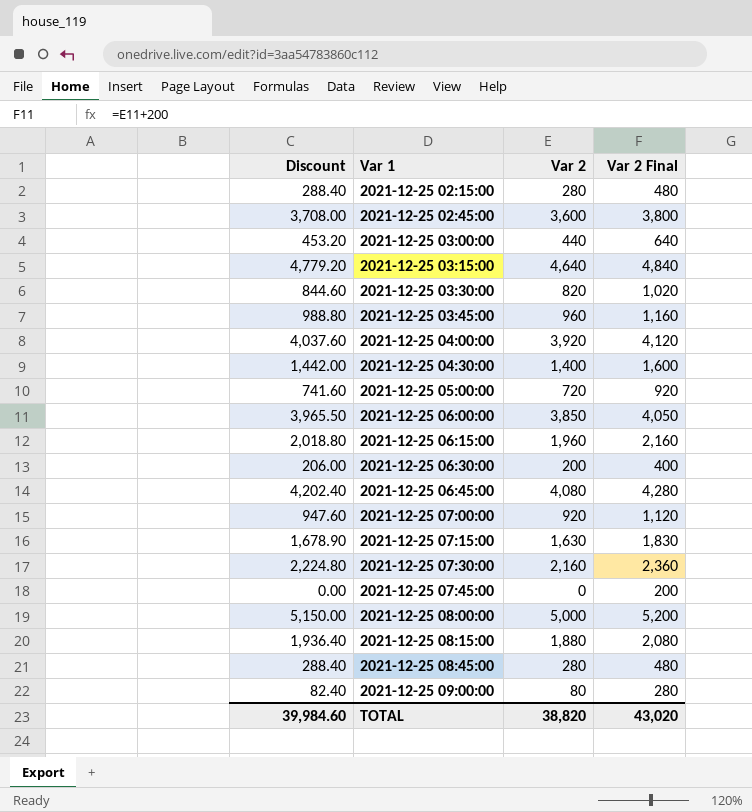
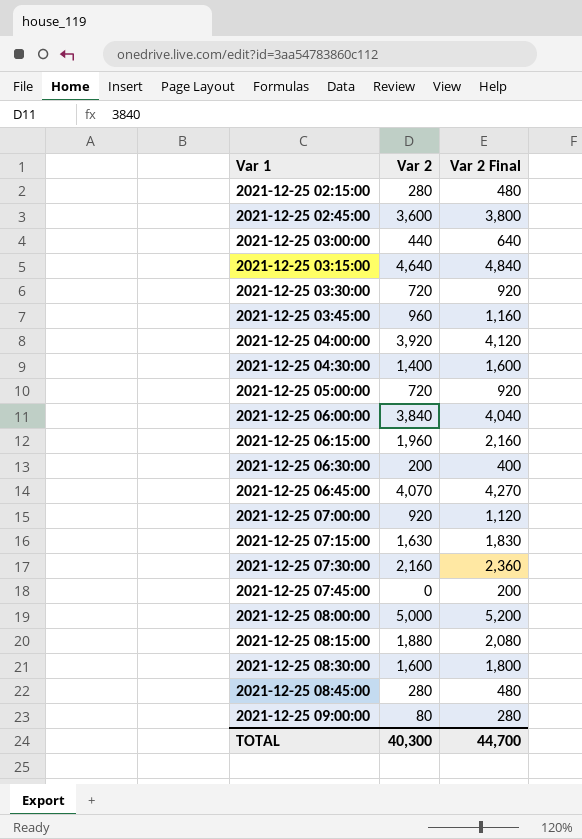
column Discount | formula: [Var 2] * 1.03 -> none
2021-12-25 03:30:00 | Var 2: 820 -> 720
2021-12-25 03:30:00 | Var 2 Final: 1,020 -> 920
2021-12-25 06:00:00 | Var 2: 3,850 -> 3,840
2021-12-25 06:00:00 | Var 2 Final: 4,050 -> 4,040
2021-12-25 06:45:00 | Var 2: 4,080 -> 4,070
2021-12-25 06:45:00 | Var 2 Final: 4,280 -> 4,270
row 2021-12-25 08:30:00: none -> 1,600 | 1,800
TOTAL | Var 2: 38,820 -> 40,300
TOTAL | Var 2 Final: 43,020 -> 44,700

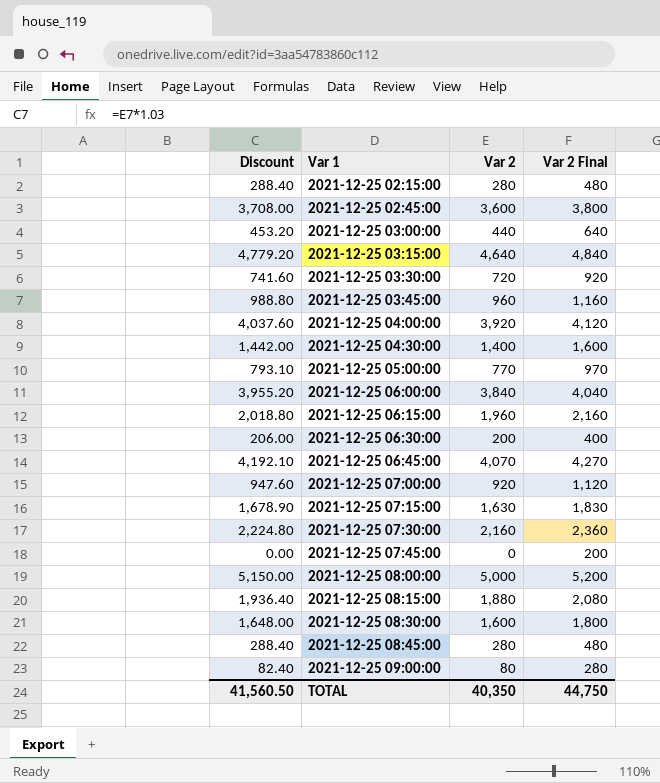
column Discount | formula: none -> [Var 2] * 1.03
2021-12-25 05:00:00 | Var 2: 720 -> 770
2021-12-25 05:00:00 | Var 2 Final: 920 -> 970
TOTAL | Var 2: 40,300 -> 40,350
TOTAL | Var 2 Final: 44,700 -> 44,750

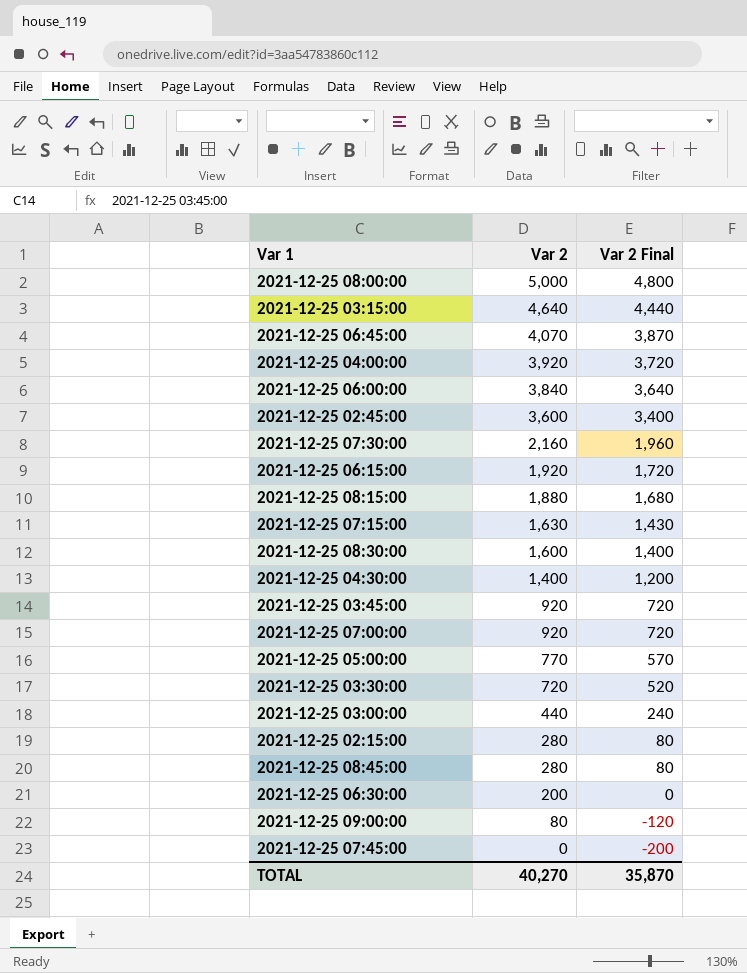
row order: Var 1 ascending -> Var 2 descending
column Discount | formula: [Var 2] * 1.03 -> none
column Var 2 Final | formula: [Var 2] + 200 -> [Var 2] - 200
2021-12-25 06:15:00 | Var 2: 1,960 -> 1,920
2021-12-25 03:45:00 | Var 2: 960 -> 920
TOTAL | Var 2: 40,350 -> 40,270
TOTAL | Var 2 Final: 44,750 -> 35,870

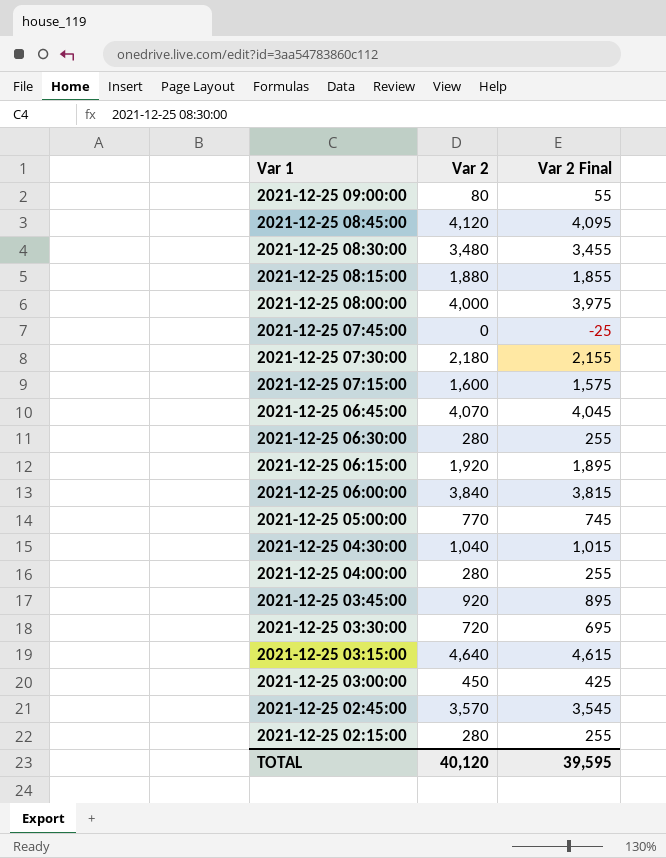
row order: Var 2 descending -> Var 1 descending
column Var 2 Final | formula: [Var 2] - 200 -> [Var 2] - 25
row 2021-12-25 07:00:00: 920 | 720 -> none
2021-12-25 08:45:00 | Var 2: 280 -> 4,120
2021-12-25 08:30:00 | Var 2: 1,600 -> 3,480
2021-12-25 08:00:00 | Var 2: 5,000 -> 4,000
2021-12-25 07:30:00 | Var 2: 2,160 -> 2,180
2021-12-25 07:15:00 | Var 2: 1,630 -> 1,600
2021-12-25 06:30:00 | Var 2: 200 -> 280
2021-12-25 04:30:00 | Var 2: 1,400 -> 1,040
2021-12-25 04:00:00 | Var 2: 3,920 -> 280
2021-12-25 03:00:00 | Var 2: 440 -> 450
2021-12-25 02:45:00 | Var 2: 3,600 -> 3,570
TOTAL | Var 2: 40,270 -> 40,120
TOTAL | Var 2 Final: 35,870 -> 39,595

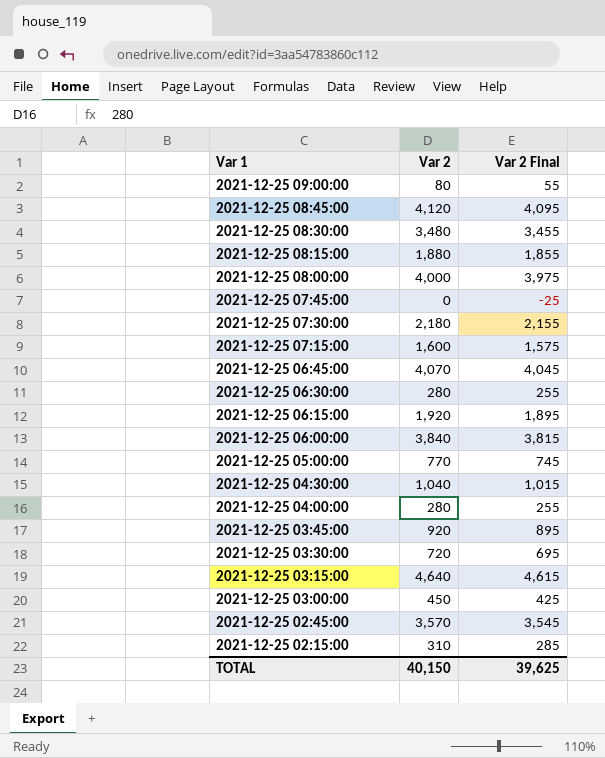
2021-12-25 02:15:00 | Var 2: 280 -> 310
2021-12-25 02:15:00 | Var 2 Final: 255 -> 285
TOTAL | Var 2: 40,120 -> 40,150
TOTAL | Var 2 Final: 39,595 -> 39,625

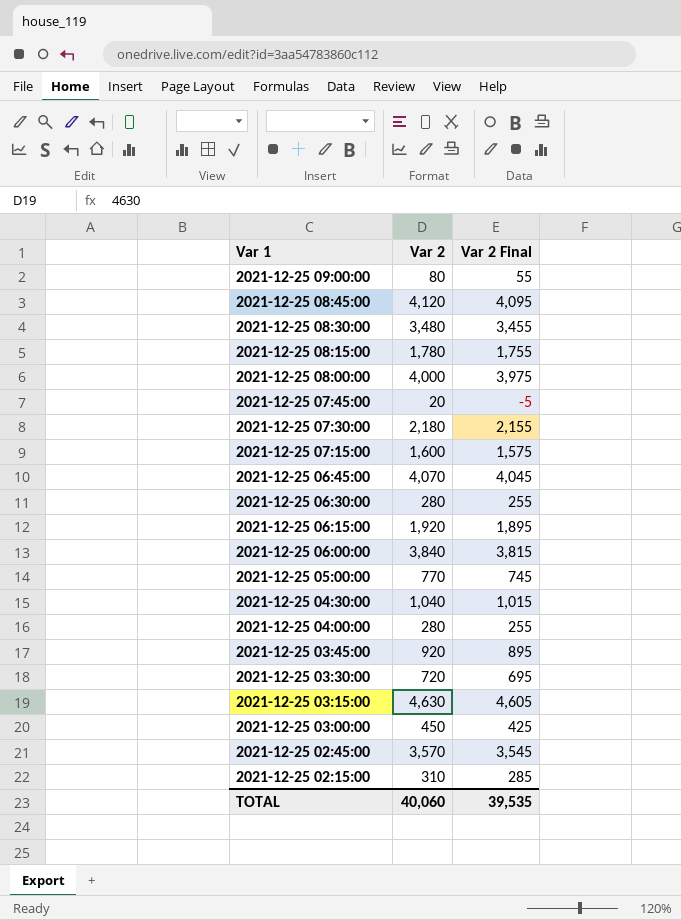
2021-12-25 08:15:00 | Var 2: 1,880 -> 1,780
2021-12-25 08:15:00 | Var 2 Final: 1,855 -> 1,755
2021-12-25 07:45:00 | Var 2: 0 -> 20
2021-12-25 07:45:00 | Var 2 Final: -25 -> -5
2021-12-25 03:15:00 | Var 2: 4,640 -> 4,630
2021-12-25 03:15:00 | Var 2 Final: 4,615 -> 4,605
TOTAL | Var 2: 40,150 -> 40,060
TOTAL | Var 2 Final: 39,625 -> 39,535

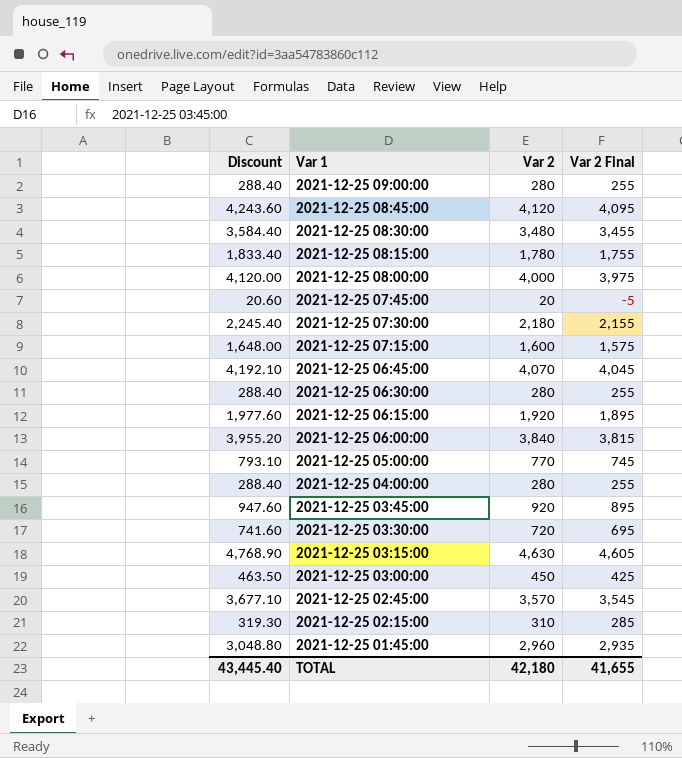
column Discount | formula: none -> [Var 2] * 1.03
row 2021-12-25 04:30:00: 1,040 | 1,015 -> none
2021-12-25 09:00:00 | Var 2: 80 -> 280
2021-12-25 09:00:00 | Var 2 Final: 55 -> 255
row 2021-12-25 01:45:00: none -> 3,048.80 | 2,960 | 2,935
TOTAL | Var 2: 40,060 -> 42,180
TOTAL | Var 2 Final: 39,535 -> 41,655

